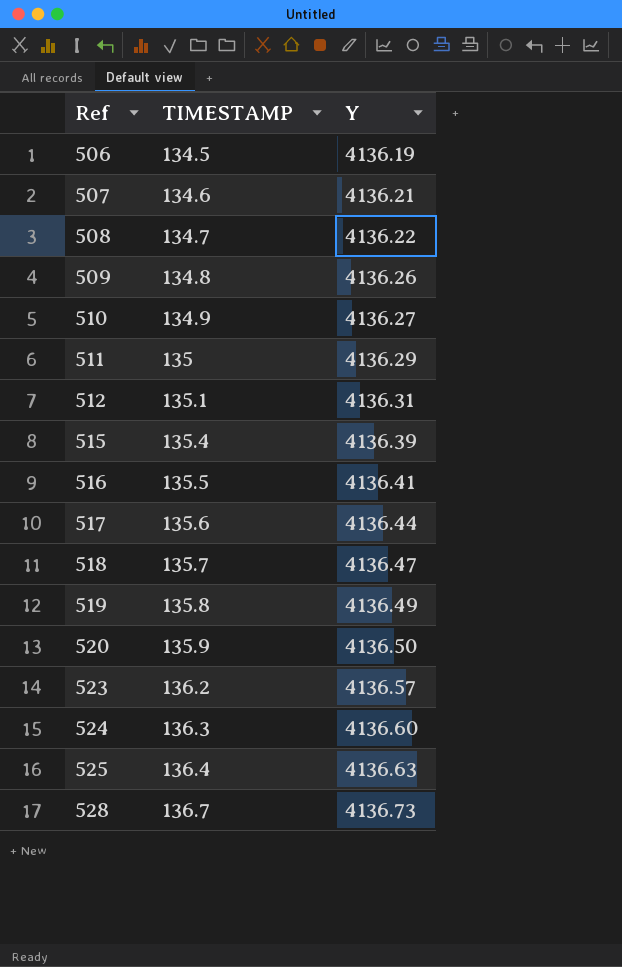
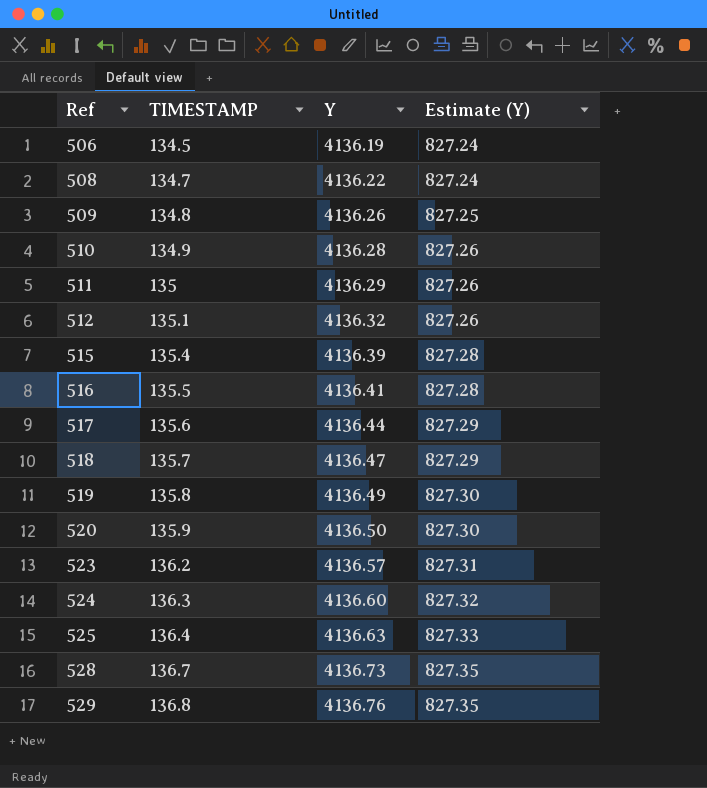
column Estimate (Y) | formula: none -> [Y] * 0.2
row 507: 134.6 | 4136.21 -> none
510 | Y: 4136.27 -> 4136.28
512 | Y: 4136.31 -> 4136.32
row 529: none -> 136.8 | 4136.76 | 827.35

